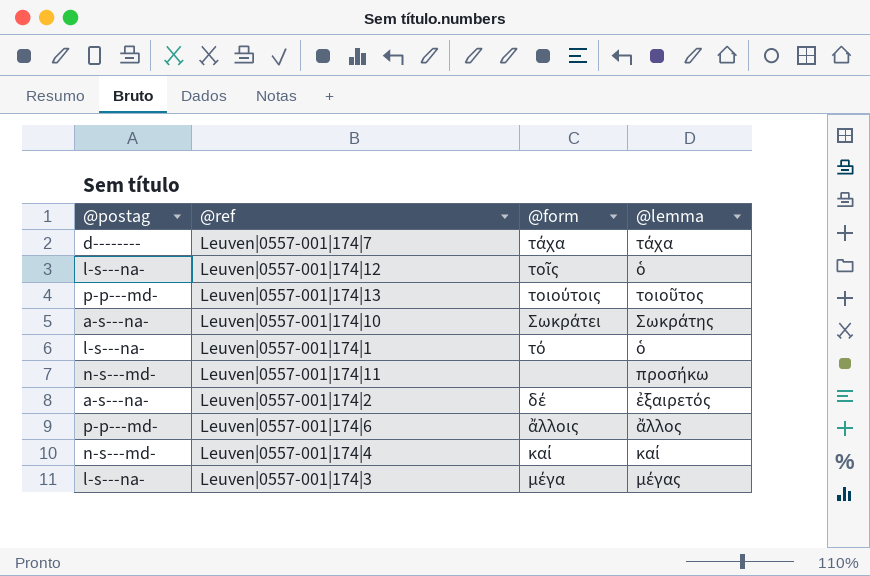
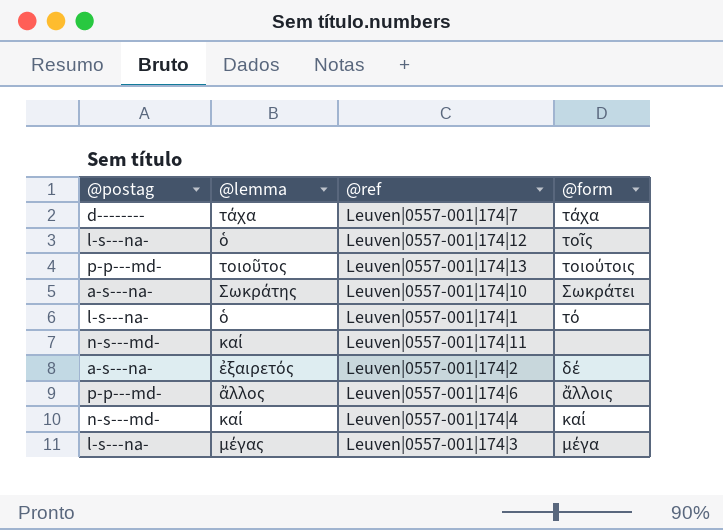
column @lemma | position: 4 -> 2
Leuven|0557-001|174|11 | @lemma: προσήκω -> καί

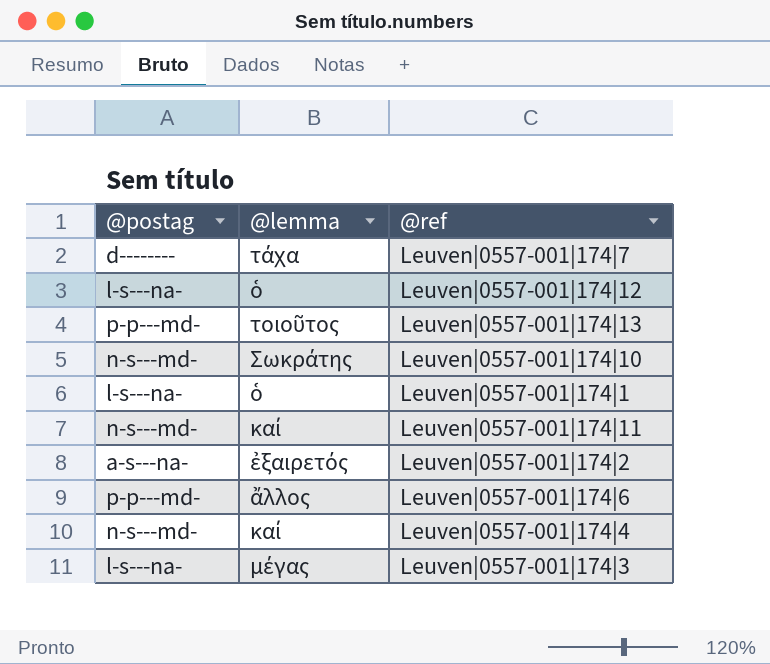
column @form | position: 4 -> none
Leuven|0557-001|174|10 | @postag: a-s---na- -> n-s---md-

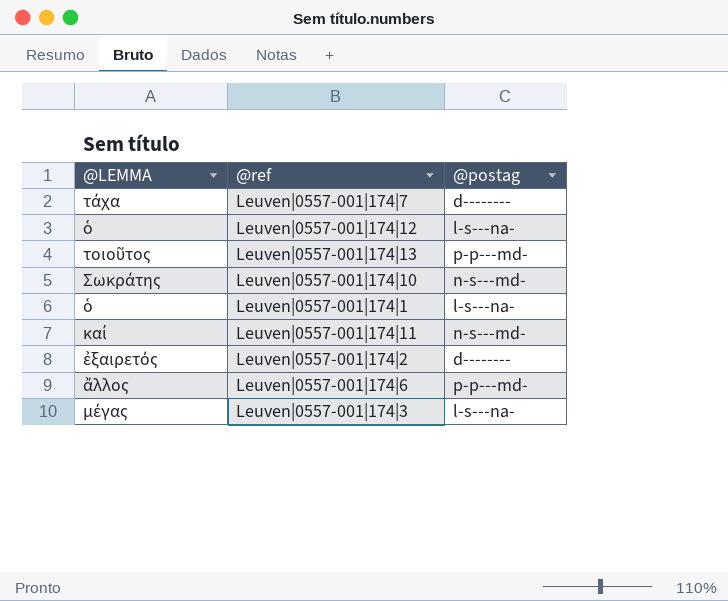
column name: @lemma -> @LEMMA
column @postag | position: 1 -> 3
row Leuven|0557-001|174|4: n-s---md- | καί -> none
Leuven|0557-001|174|2 | @postag: a-s---na- -> d--------

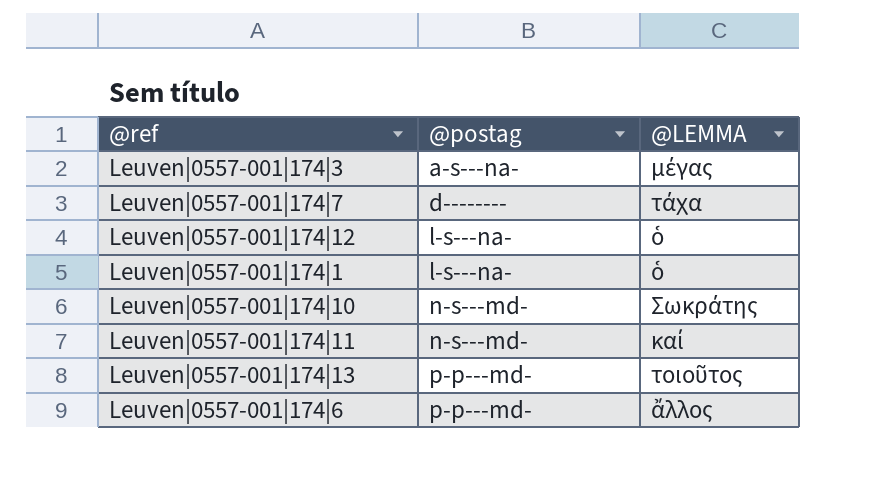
row order: none -> @postag ascending
column @LEMMA | position: 1 -> 3
row Leuven|0557-001|174|2: ἐξαιρετός | d-------- -> none
Leuven|0557-001|174|3 | @postag: l-s---na- -> a-s---na-

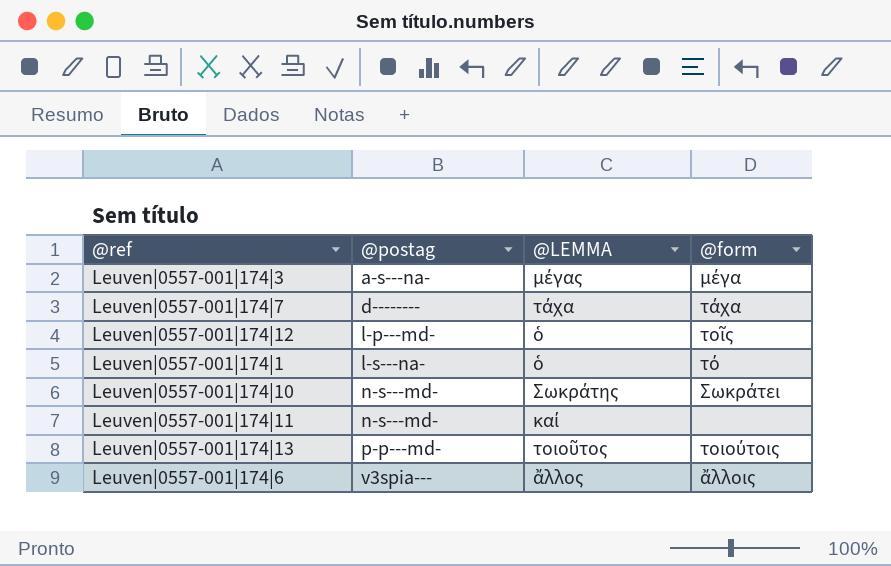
column @form | position: none -> 4
Leuven|0557-001|174|12 | @postag: l-s---na- -> l-p---md-
Leuven|0557-001|174|6 | @postag: p-p---md- -> v3spia---

